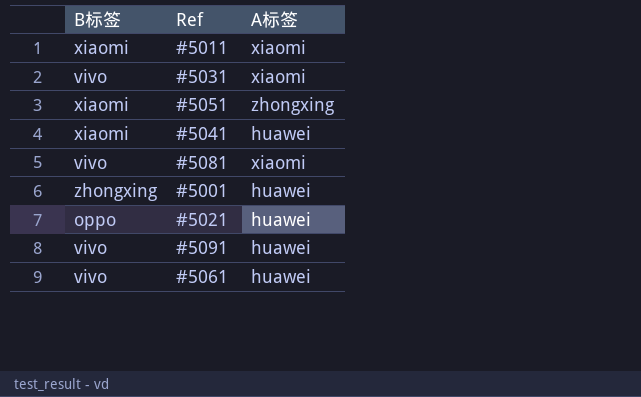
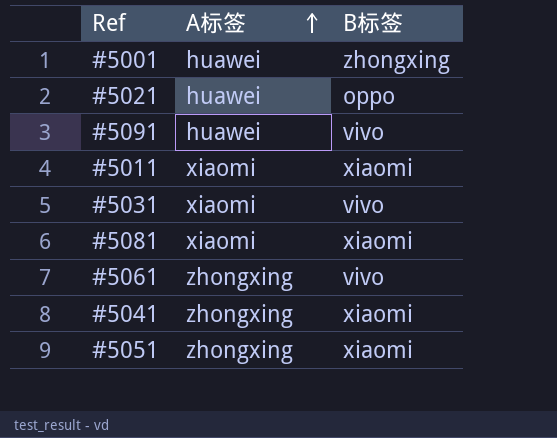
row order: none -> A标签 ascending
column B标签 | position: 1 -> 3
#5081 | B标签: vivo -> xiaomi
#5061 | A标签: huawei -> zhongxing
#5041 | A标签: huawei -> zhongxing

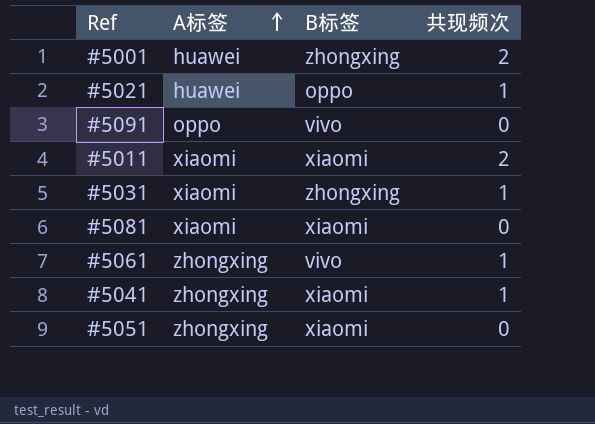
column 共现频次 | position: none -> 4
#5091 | A标签: huawei -> oppo
#5031 | B标签: vivo -> zhongxing

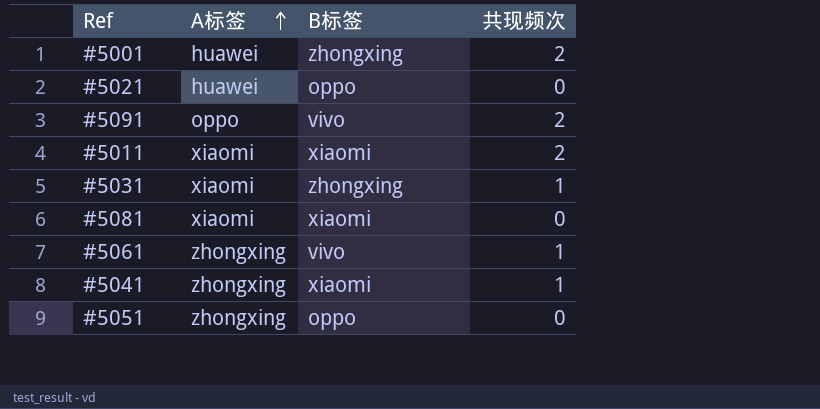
#5021 | 共现频次: 1 -> 0
#5091 | 共现频次: 0 -> 2
#5051 | B标签: xiaomi -> oppo

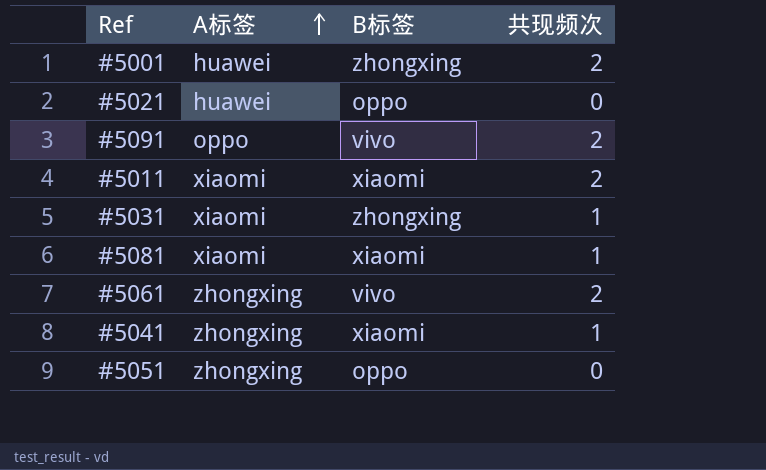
#5081 | 共现频次: 0 -> 1
#5061 | 共现频次: 1 -> 2

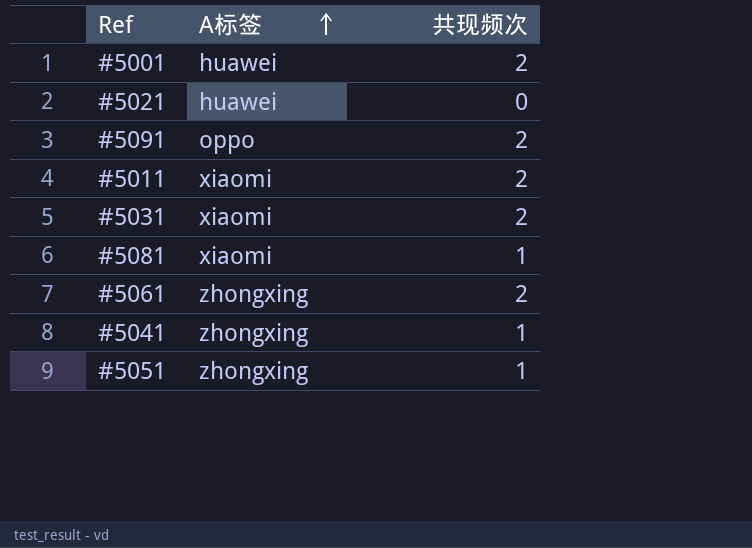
column B标签 | position: 3 -> none
#5031 | 共现频次: 1 -> 2
#5051 | 共现频次: 0 -> 1

